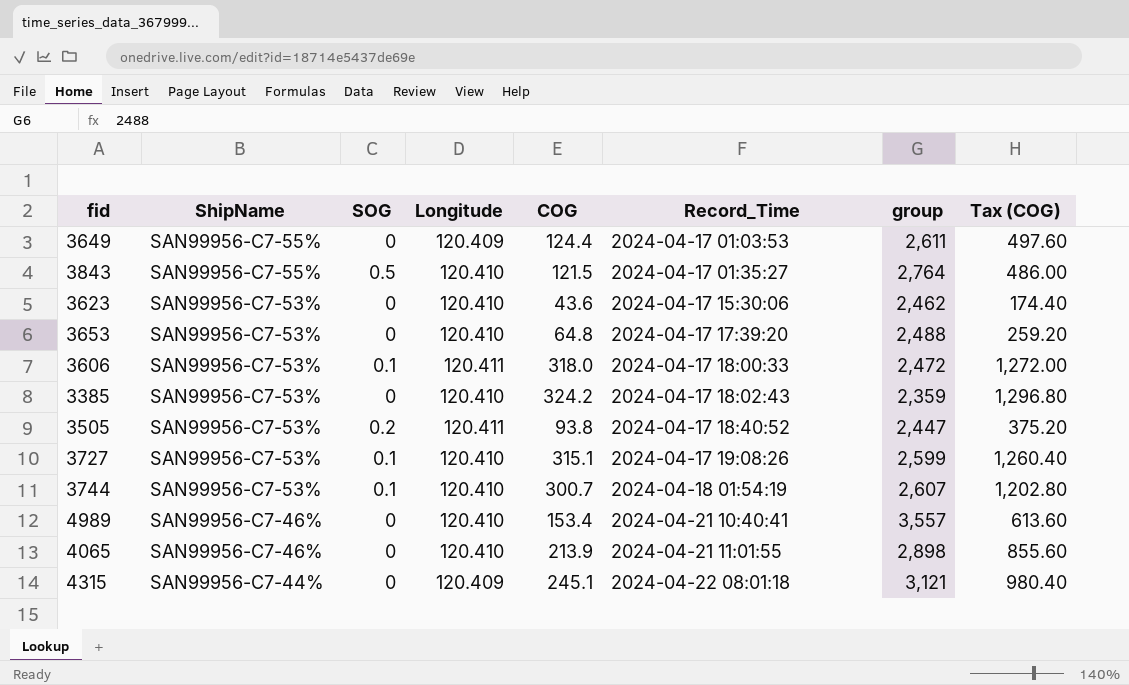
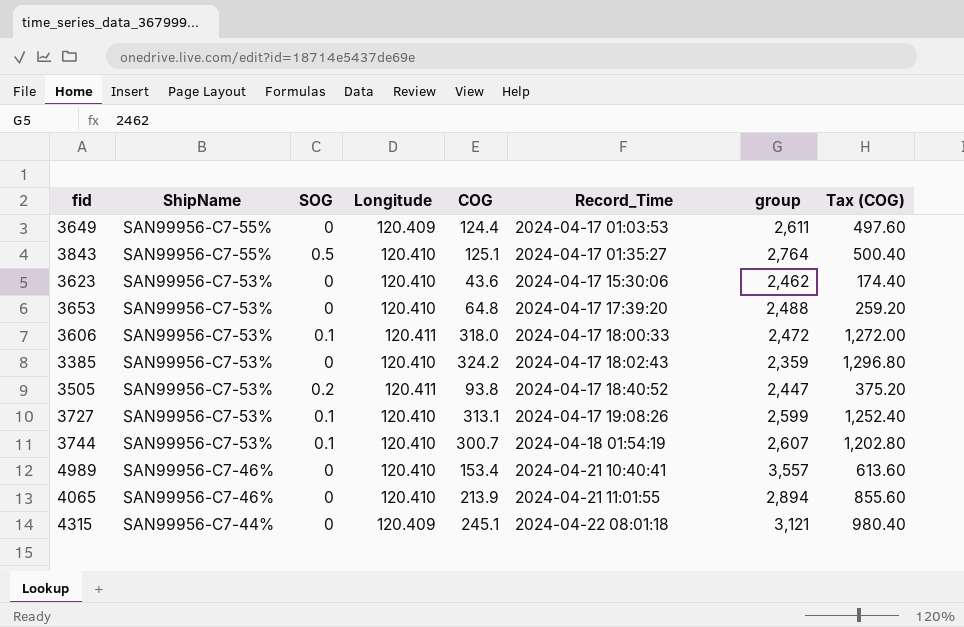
3843 | COG: 121.5 -> 125.1
3843 | Tax (COG): 486.00 -> 500.40
3727 | COG: 315.1 -> 313.1
3727 | Tax (COG): 1,260.40 -> 1,252.40
4065 | group: 2,898 -> 2,894

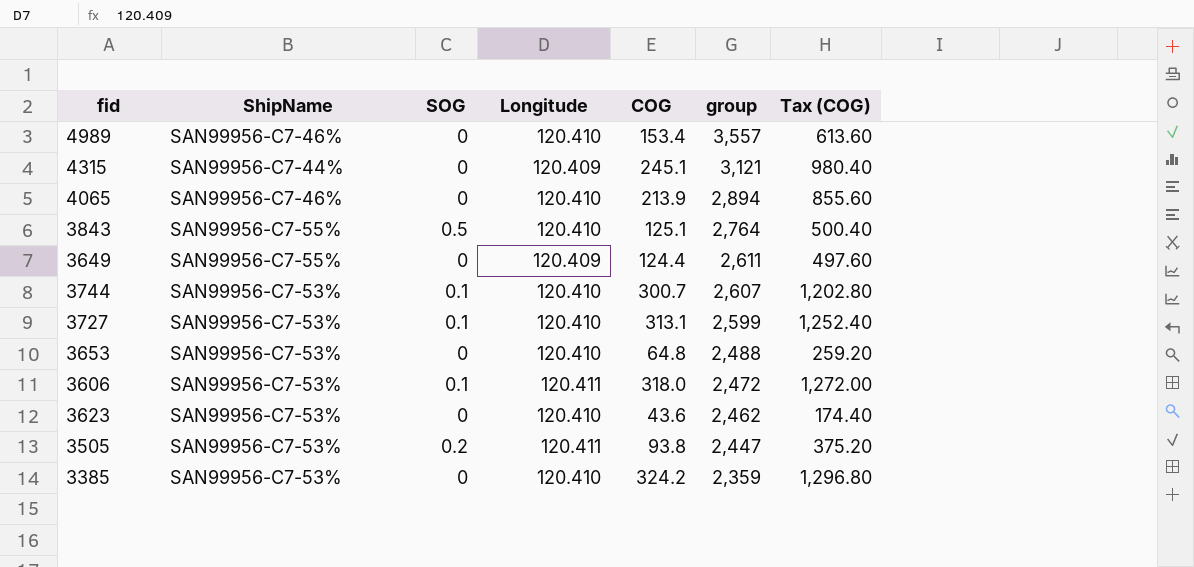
row order: ShipName descending -> group descending
column Record_Time | position: 6 -> none

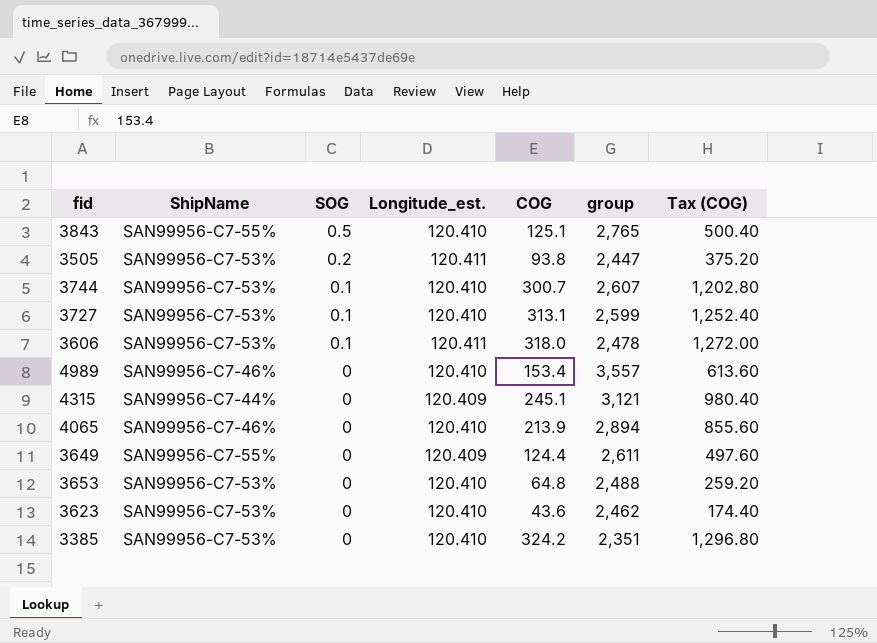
row order: group descending -> SOG descending
column name: Longitude -> Longitude_est.
3843 | group: 2,764 -> 2,765
3606 | group: 2,472 -> 2,478
3385 | group: 2,359 -> 2,351

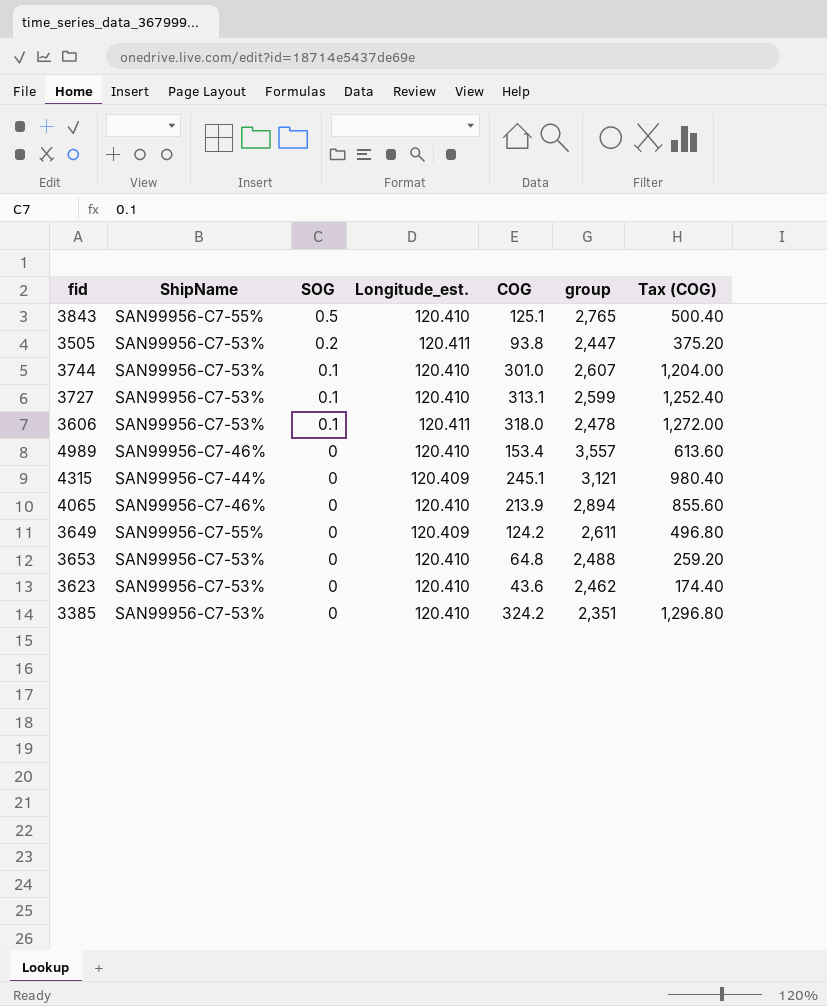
3744 | COG: 300.7 -> 301.0
3744 | Tax (COG): 1,202.80 -> 1,204.00
3649 | COG: 124.4 -> 124.2
3649 | Tax (COG): 497.60 -> 496.80

